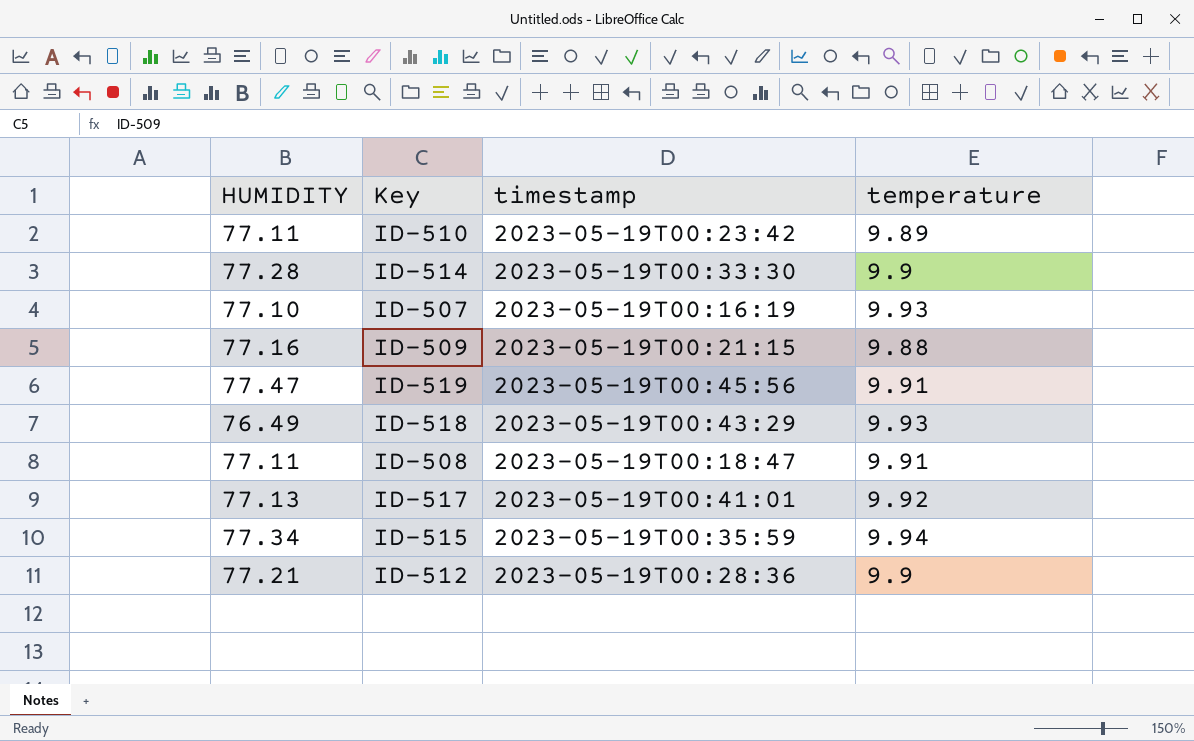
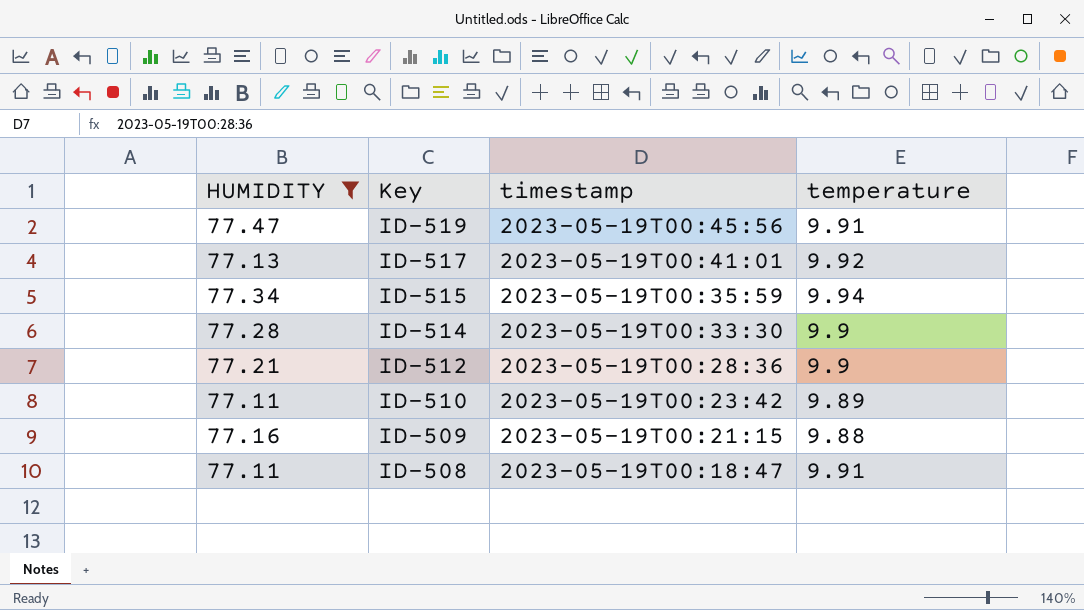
filter: none -> HUMIDITY >= 77.11
row order: none -> Key descending

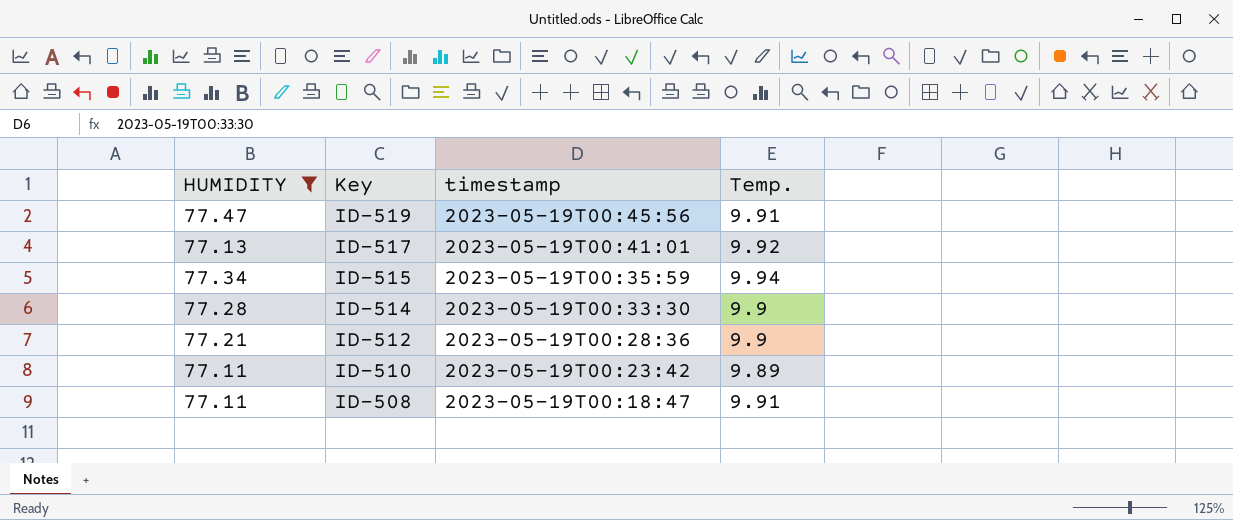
column name: temperature -> Temp.
row ID-509: 77.16 | 2023-05-19T00:21:15 | 9.88 -> none

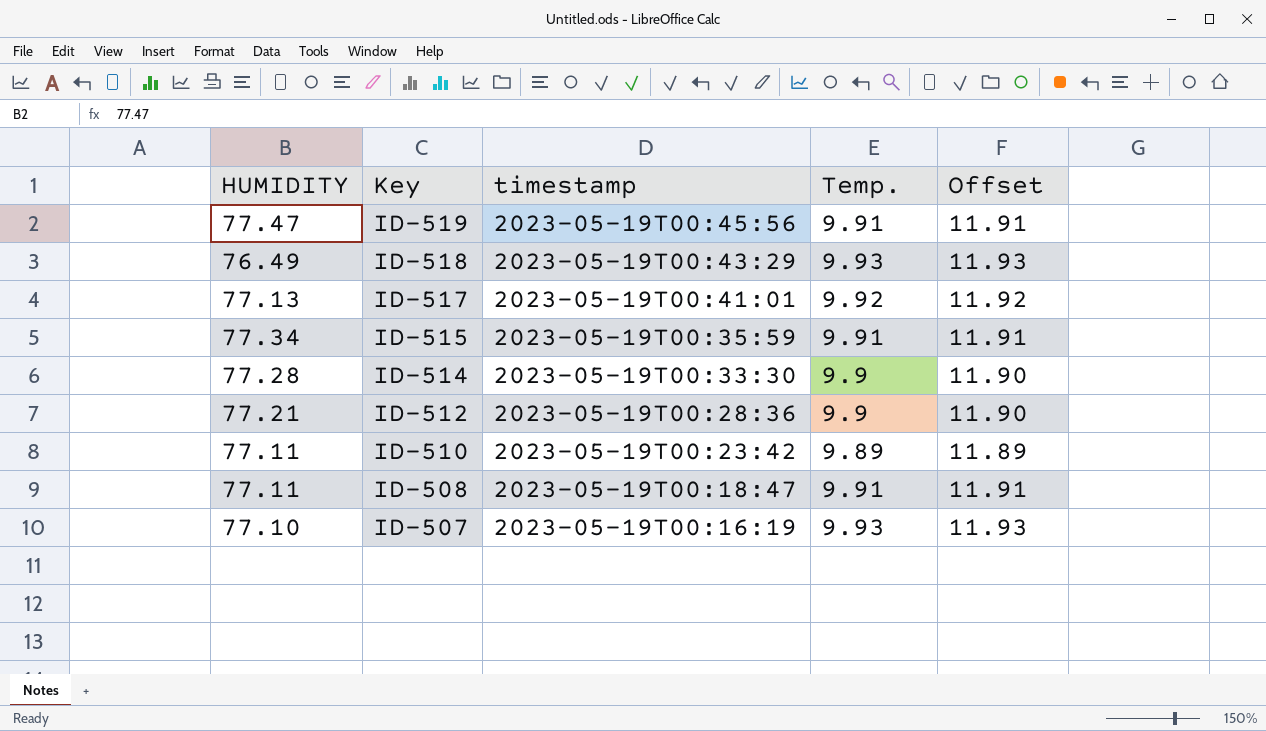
filter: HUMIDITY >= 77.11 -> none
column Offset | formula: none -> [Temp.] + 2
ID-515 | Temp.: 9.94 -> 9.91

